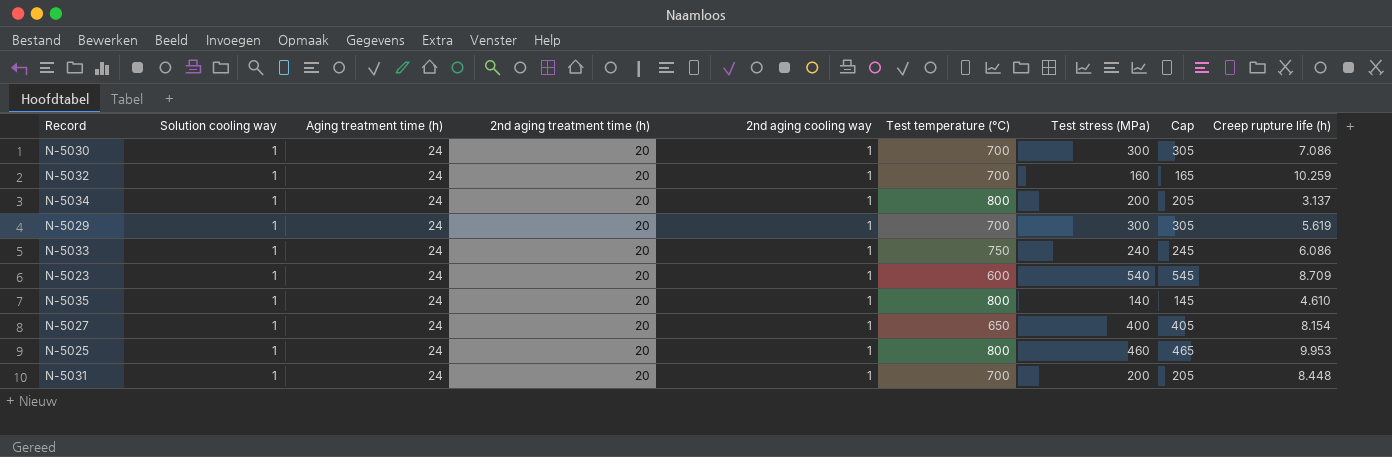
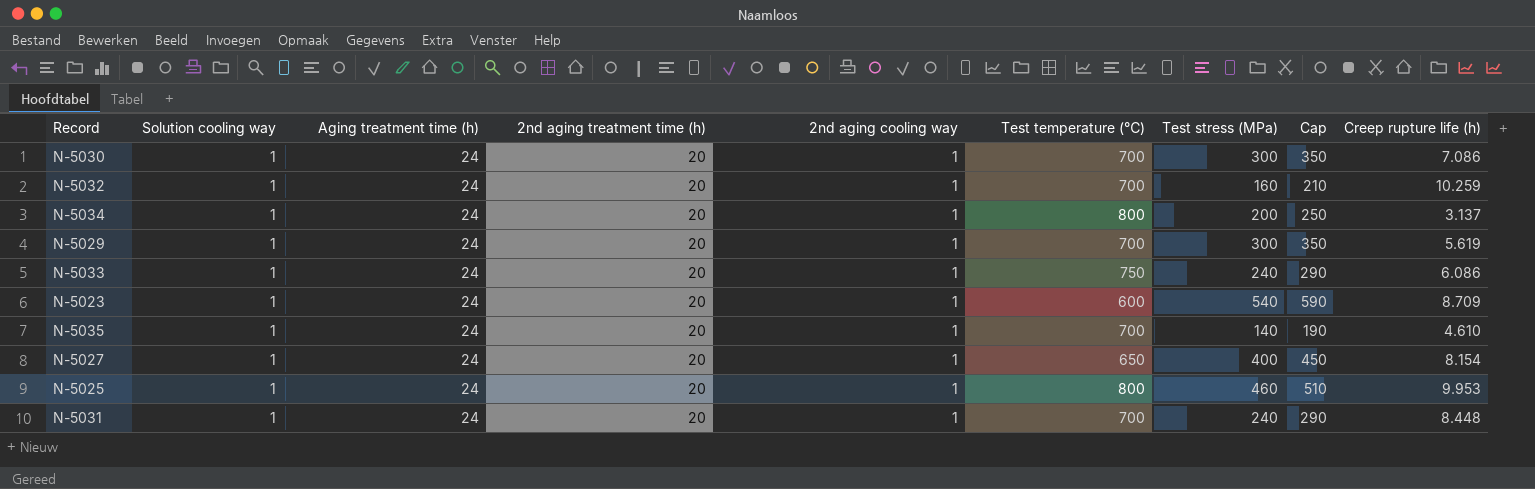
column Cap | formula: [Test stress (MPa)] + 5 -> [Test stress (MPa)] + 50
N-5035 | Test temperature (℃): 800 -> 700
N-5031 | Test stress (MPa): 200 -> 240

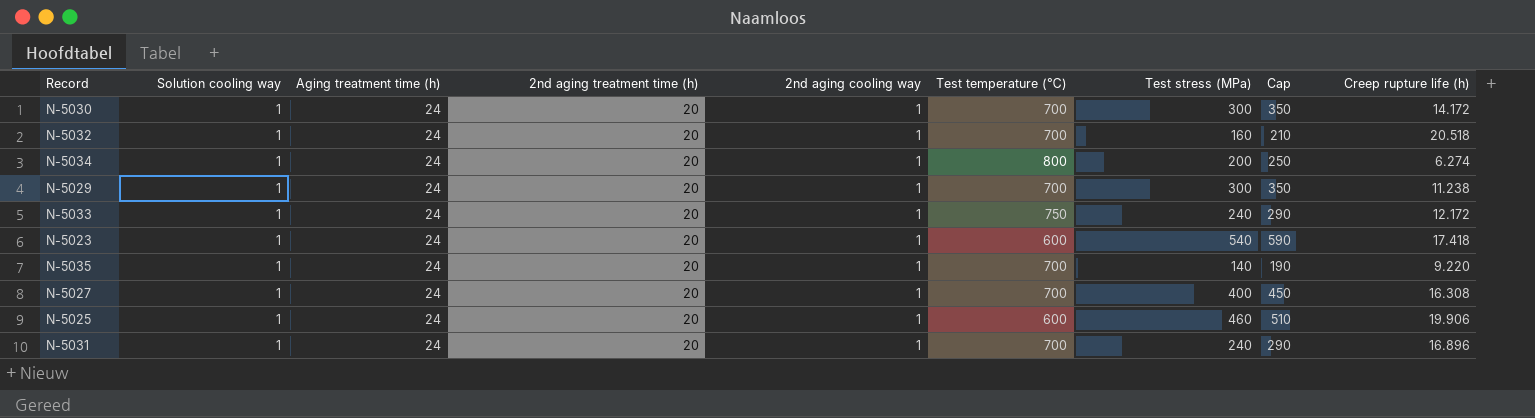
N-5030 | Creep rupture life (h): 7.086 -> 14.172
N-5032 | Creep rupture life (h): 10.259 -> 20.518
N-5034 | Creep rupture life (h): 3.137 -> 6.274
N-5029 | Creep rupture life (h): 5.619 -> 11.238
N-5033 | Creep rupture life (h): 6.086 -> 12.172
N-5023 | Creep rupture life (h): 8.709 -> 17.418
N-5035 | Creep rupture life (h): 4.610 -> 9.220
N-5027 | Test temperature (℃): 650 -> 700
N-5027 | Creep rupture life (h): 8.154 -> 16.308
N-5025 | Test temperature (℃): 800 -> 600
N-5025 | Creep rupture life (h): 9.953 -> 19.906
N-5031 | Creep rupture life (h): 8.448 -> 16.896

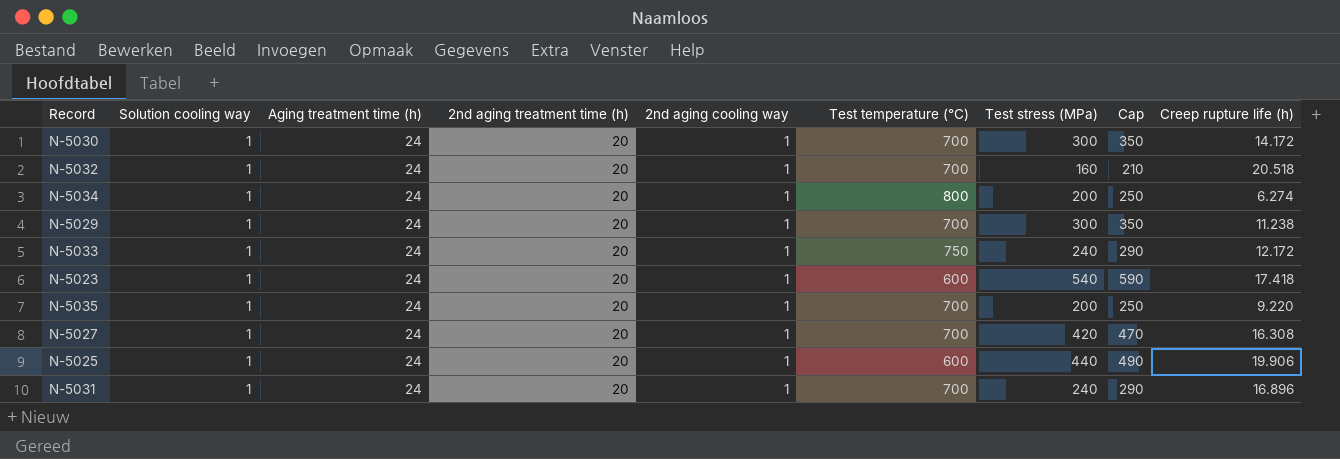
N-5035 | Test stress (MPa): 140 -> 200
N-5035 | Cap: 190 -> 250
N-5027 | Test stress (MPa): 400 -> 420
N-5027 | Cap: 450 -> 470
N-5025 | Test stress (MPa): 460 -> 440
N-5025 | Cap: 510 -> 490

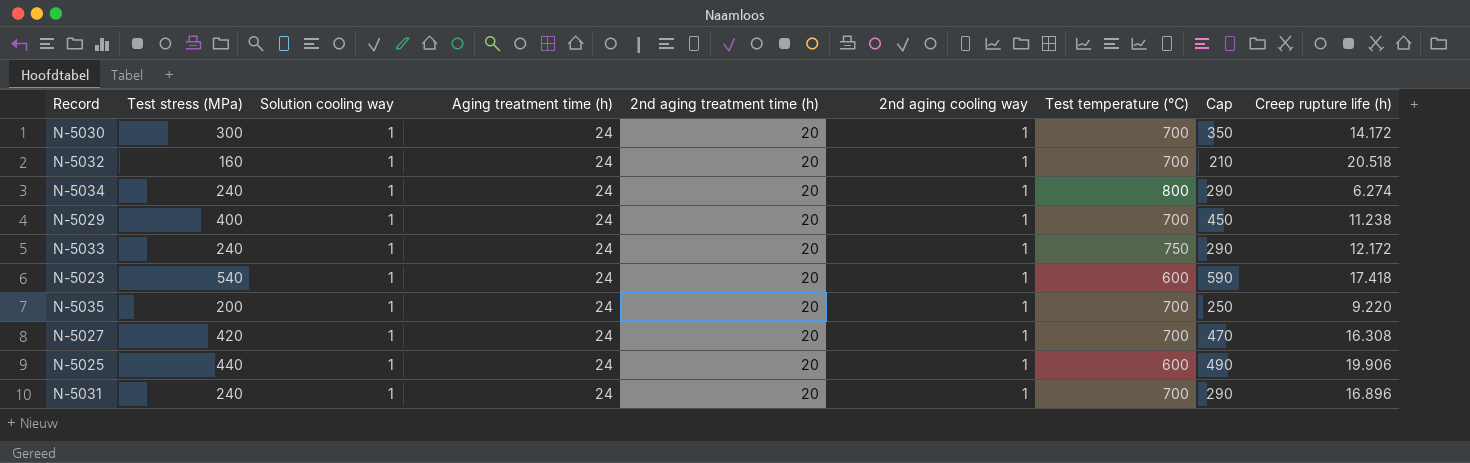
column Test stress (MPa) | position: 7 -> 2
N-5034 | Test stress (MPa): 200 -> 240
N-5034 | Cap: 250 -> 290
N-5029 | Test stress (MPa): 300 -> 400
N-5029 | Cap: 350 -> 450

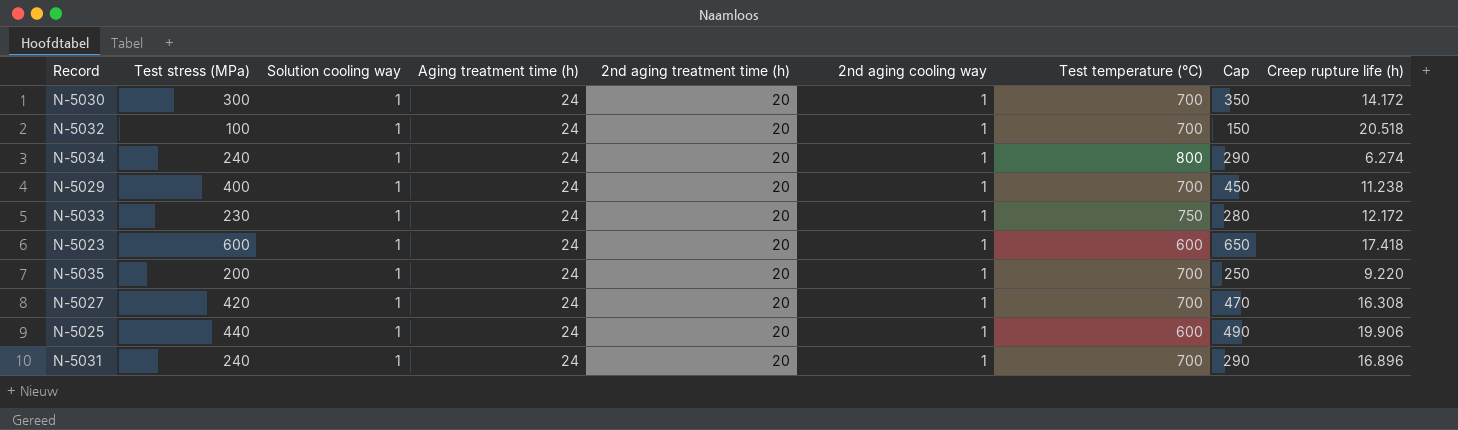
N-5032 | Test stress (MPa): 160 -> 100
N-5032 | Cap: 210 -> 150
N-5033 | Test stress (MPa): 240 -> 230
N-5033 | Cap: 290 -> 280
N-5023 | Test stress (MPa): 540 -> 600
N-5023 | Cap: 590 -> 650

